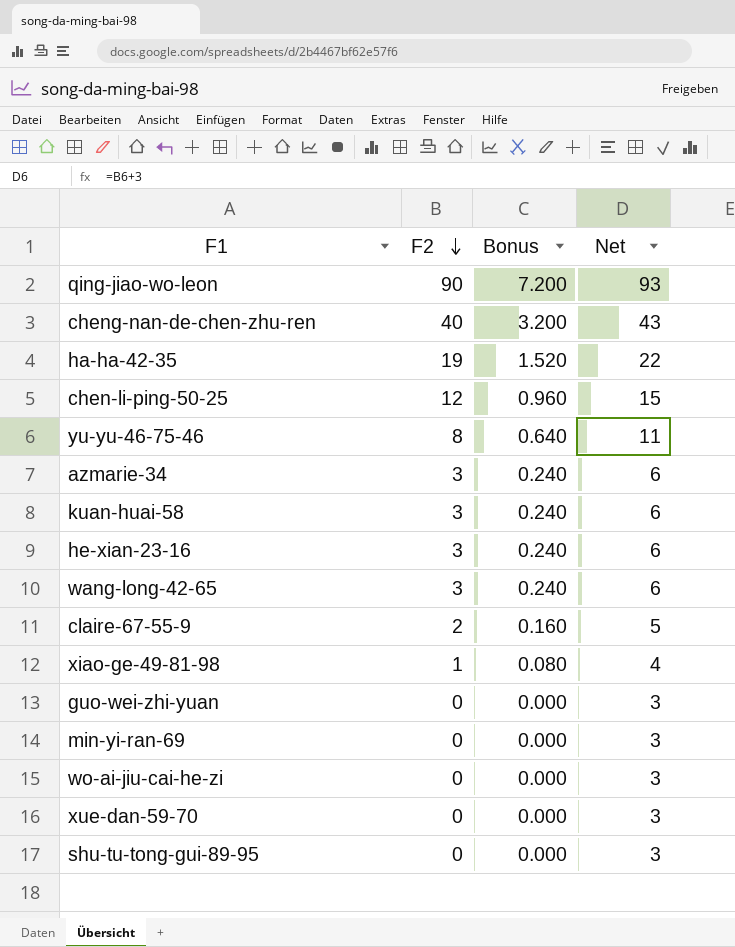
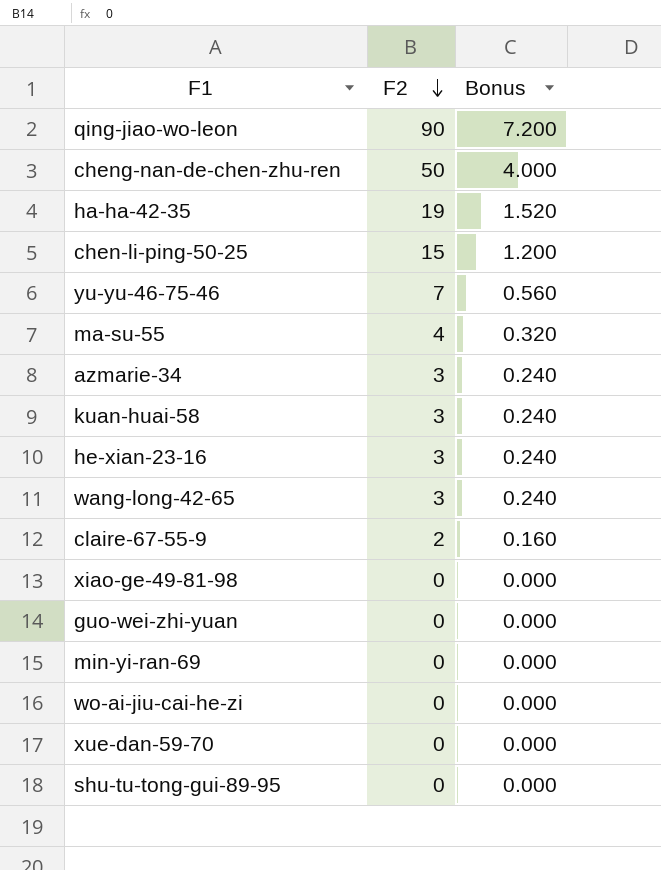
column Net | formula: [F2] + 3 -> none
cheng-nan-de-chen-zhu-ren | F2: 40 -> 50
cheng-nan-de-chen-zhu-ren | Bonus: 3.200 -> 4.000
chen-li-ping-50-25 | F2: 12 -> 15
chen-li-ping-50-25 | Bonus: 0.960 -> 1.200
yu-yu-46-75-46 | F2: 8 -> 7
yu-yu-46-75-46 | Bonus: 0.640 -> 0.560
row ma-su-55: none -> 4 | 0.320
xiao-ge-49-81-98 | F2: 1 -> 0
xiao-ge-49-81-98 | Bonus: 0.080 -> 0.000

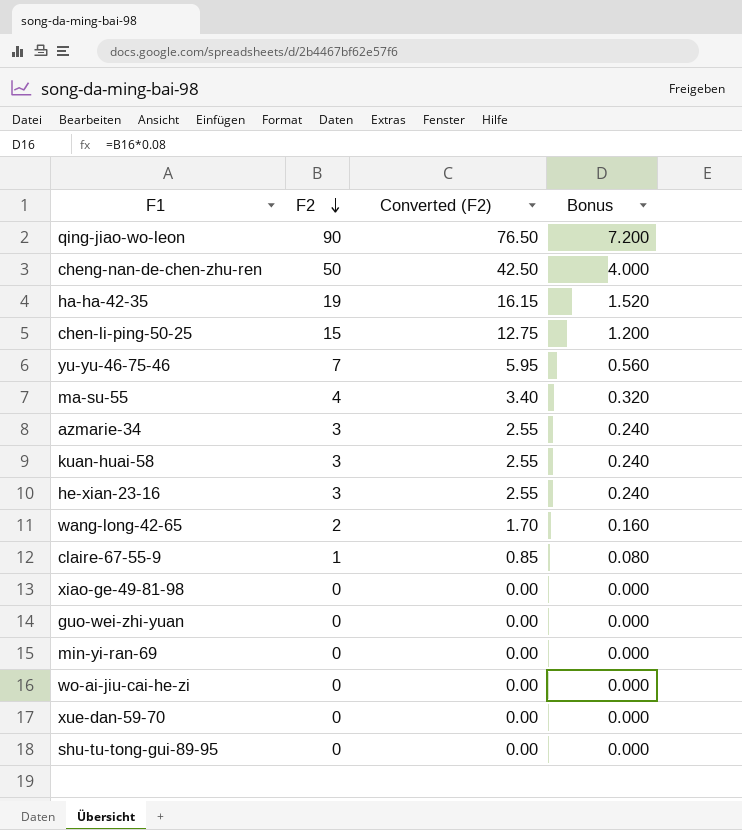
column Converted (F2) | formula: none -> [F2] * 0.85
wang-long-42-65 | F2: 3 -> 2
wang-long-42-65 | Bonus: 0.240 -> 0.160
claire-67-55-9 | F2: 2 -> 1
claire-67-55-9 | Bonus: 0.160 -> 0.080

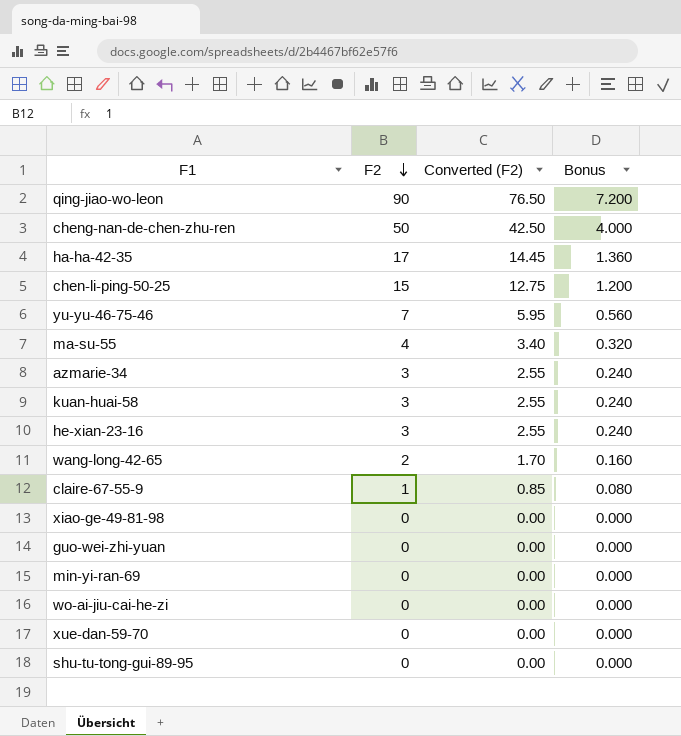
ha-ha-42-35 | F2: 19 -> 17
ha-ha-42-35 | Converted (F2): 16.15 -> 14.45
ha-ha-42-35 | Bonus: 1.520 -> 1.360

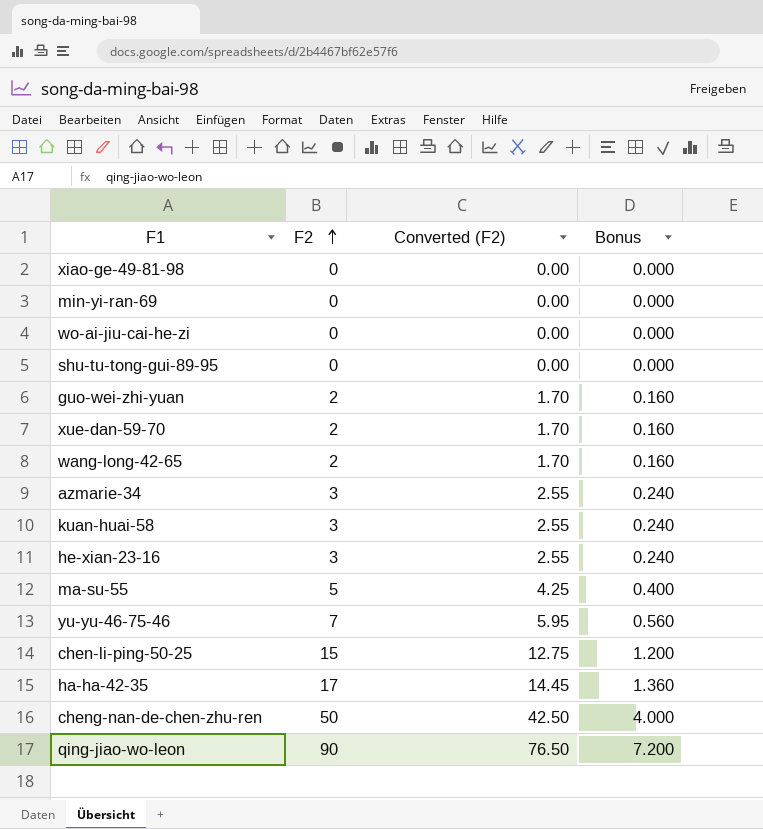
row order: F2 descending -> F2 ascending
row claire-67-55-9: 1 | 0.85 | 0.080 -> none
guo-wei-zhi-yuan | F2: 0 -> 2
guo-wei-zhi-yuan | Converted (F2): 0.00 -> 1.70
guo-wei-zhi-yuan | Bonus: 0.000 -> 0.160
xue-dan-59-70 | F2: 0 -> 2
xue-dan-59-70 | Converted (F2): 0.00 -> 1.70
xue-dan-59-70 | Bonus: 0.000 -> 0.160
ma-su-55 | F2: 4 -> 5
ma-su-55 | Converted (F2): 3.40 -> 4.25
ma-su-55 | Bonus: 0.320 -> 0.400

